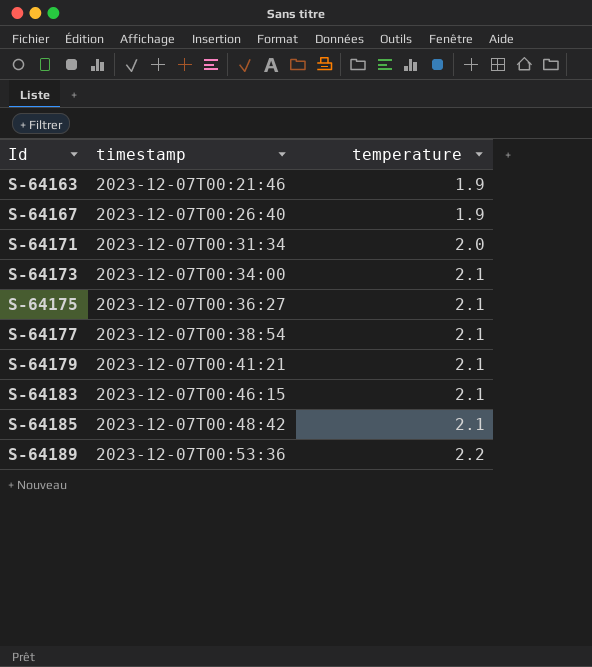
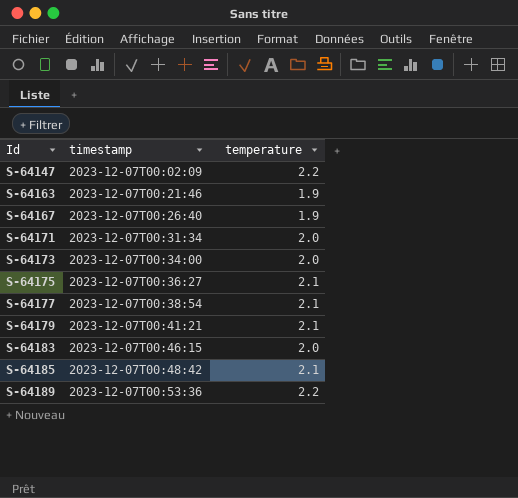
row S-64147: none -> 2023-12-07T00:02:09 | 2.2
S-64173 | temperature: 2.1 -> 2.0
S-64183 | temperature: 2.1 -> 2.0

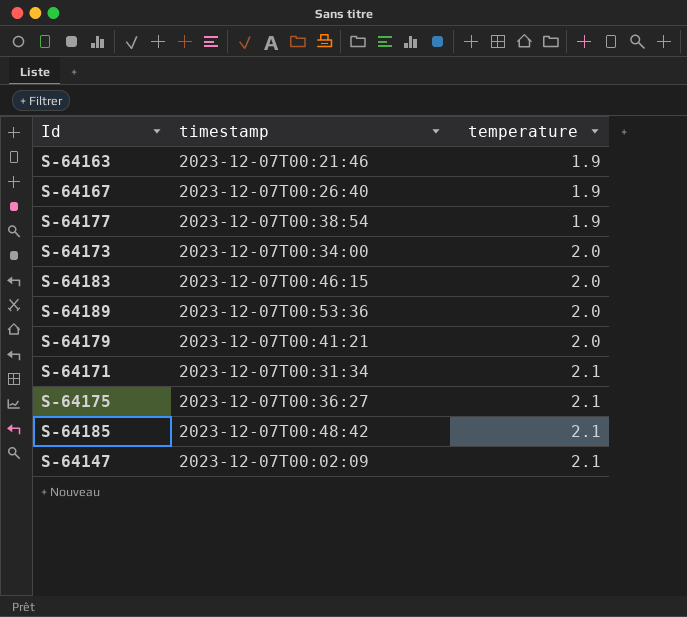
row order: Id ascending -> temperature ascending
S-64177 | temperature: 2.1 -> 1.9
S-64189 | temperature: 2.2 -> 2.0
S-64179 | temperature: 2.1 -> 2.0
S-64171 | temperature: 2.0 -> 2.1
S-64147 | temperature: 2.2 -> 2.1

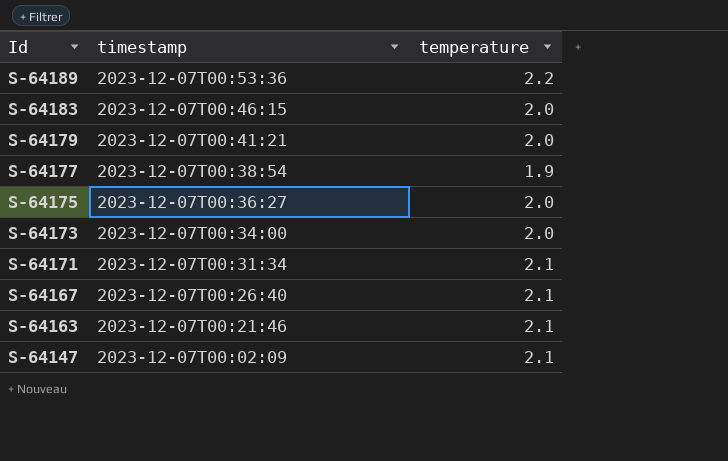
row order: temperature ascending -> Id descending
row S-64185: 2023-12-07T00:48:42 | 2.1 -> none
S-64189 | temperature: 2.0 -> 2.2
S-64175 | temperature: 2.1 -> 2.0
S-64167 | temperature: 1.9 -> 2.1
S-64163 | temperature: 1.9 -> 2.1

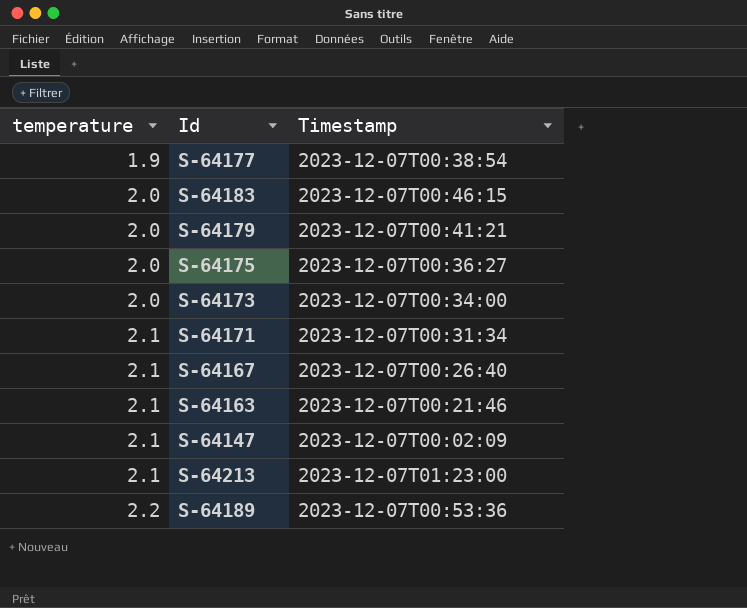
row order: Id descending -> temperature ascending
column temperature | position: 3 -> 1
column name: timestamp -> Timestamp
row S-64213: none -> 2.1 | 2023-12-07T01:23:00

